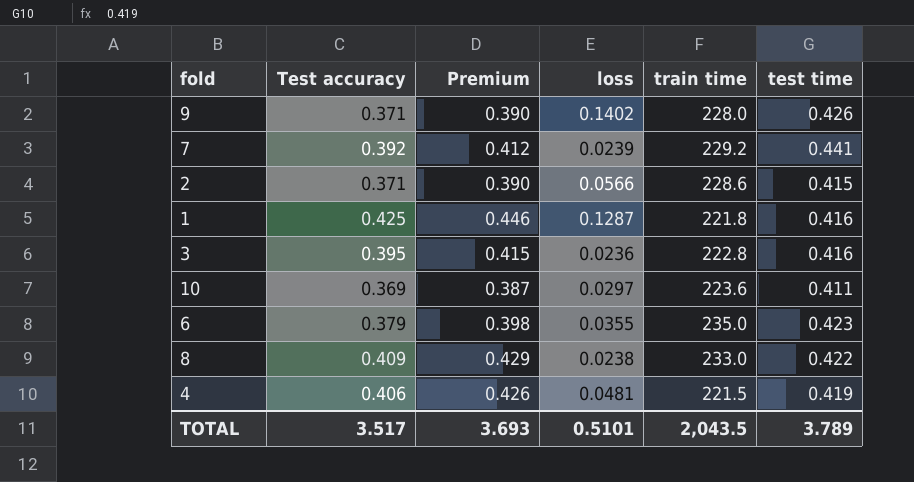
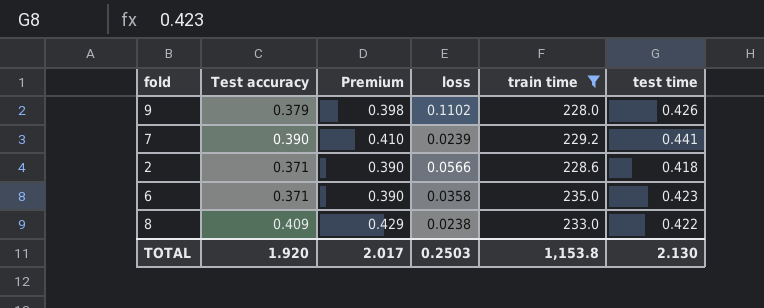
filter: none -> train time >= 228.0
9 | Test accuracy: 0.371 -> 0.379
9 | Premium: 0.390 -> 0.398
9 | loss: 0.1402 -> 0.1102
7 | Test accuracy: 0.392 -> 0.390
7 | Premium: 0.412 -> 0.410
2 | test time: 0.415 -> 0.418
6 | Test accuracy: 0.379 -> 0.371
6 | Premium: 0.398 -> 0.390
6 | loss: 0.0355 -> 0.0358
TOTAL | Test accuracy: 3.517 -> 1.920
TOTAL | Premium: 3.693 -> 2.017
TOTAL | loss: 0.5101 -> 0.2503
TOTAL | train time: 2,043.5 -> 1,153.8
TOTAL | test time: 3.789 -> 2.130

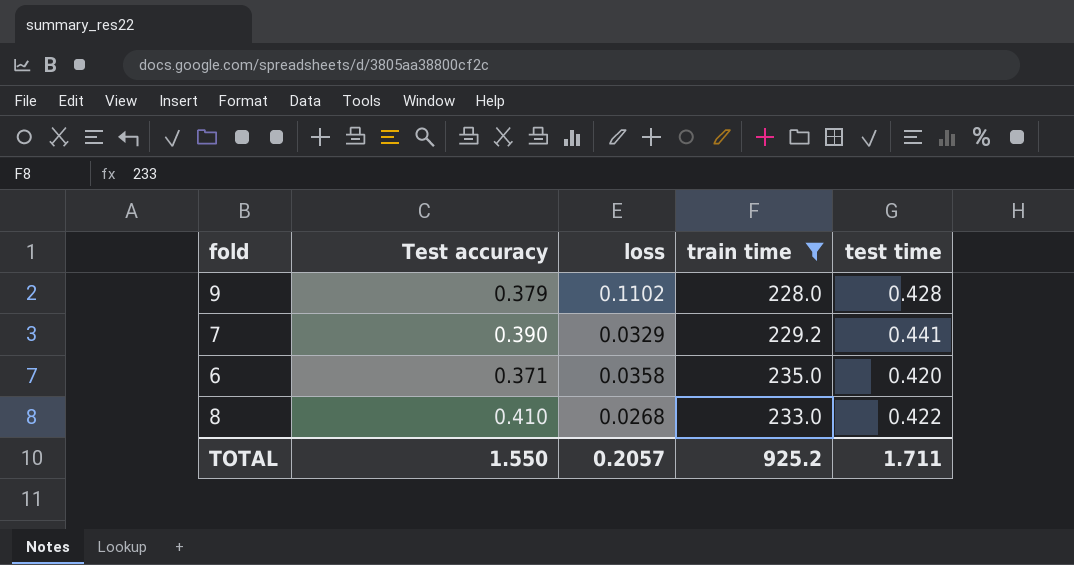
column Premium | formula: [Test accuracy] * 1.05 -> none
row 2: 0.371 | 0.390 | 0.0566 | 228.6 | 0.418 -> none
9 | test time: 0.426 -> 0.428
7 | loss: 0.0239 -> 0.0329
6 | test time: 0.423 -> 0.420
8 | Test accuracy: 0.409 -> 0.410
8 | loss: 0.0238 -> 0.0268
TOTAL | Test accuracy: 1.920 -> 1.550
TOTAL | loss: 0.2503 -> 0.2057
TOTAL | train time: 1,153.8 -> 925.2
TOTAL | test time: 2.130 -> 1.711

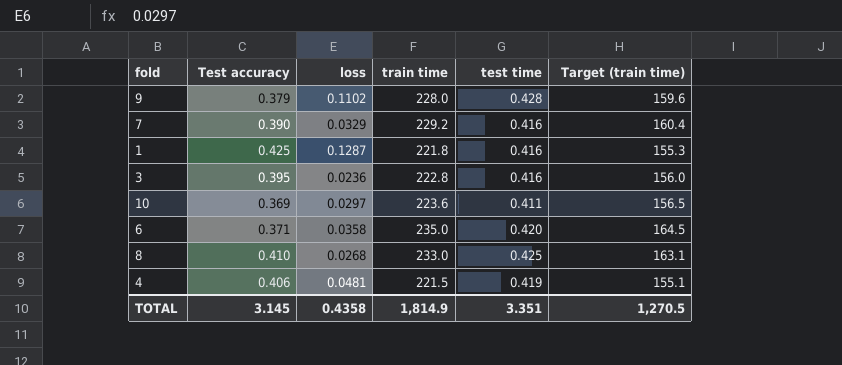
filter: train time >= 228.0 -> none
column Target (train time) | formula: none -> [train time] * 0.7
7 | test time: 0.441 -> 0.416
8 | test time: 0.422 -> 0.425
TOTAL | Test accuracy: 1.550 -> 3.145
TOTAL | loss: 0.2057 -> 0.4358
TOTAL | train time: 925.2 -> 1,814.9
TOTAL | test time: 1.711 -> 3.351

